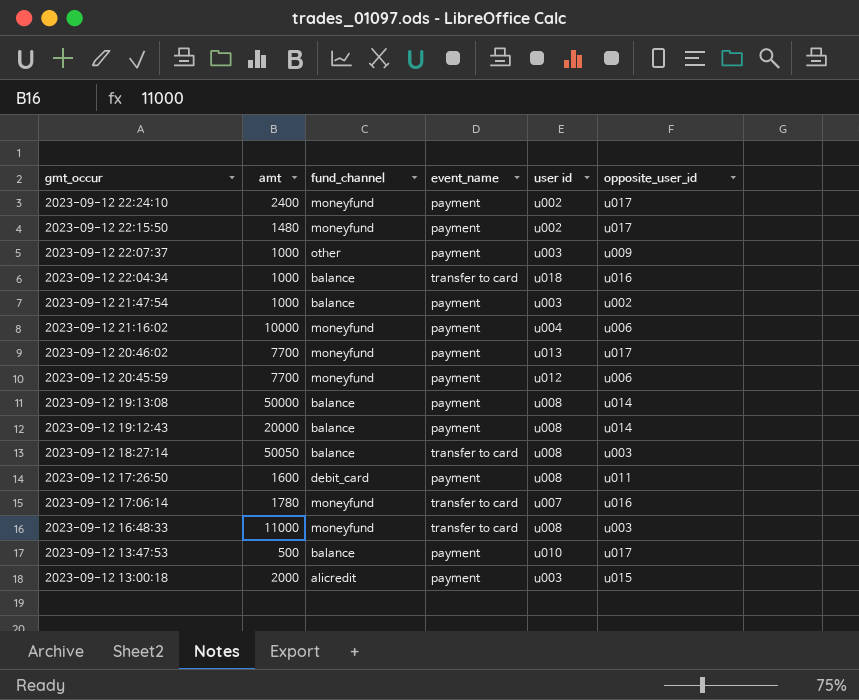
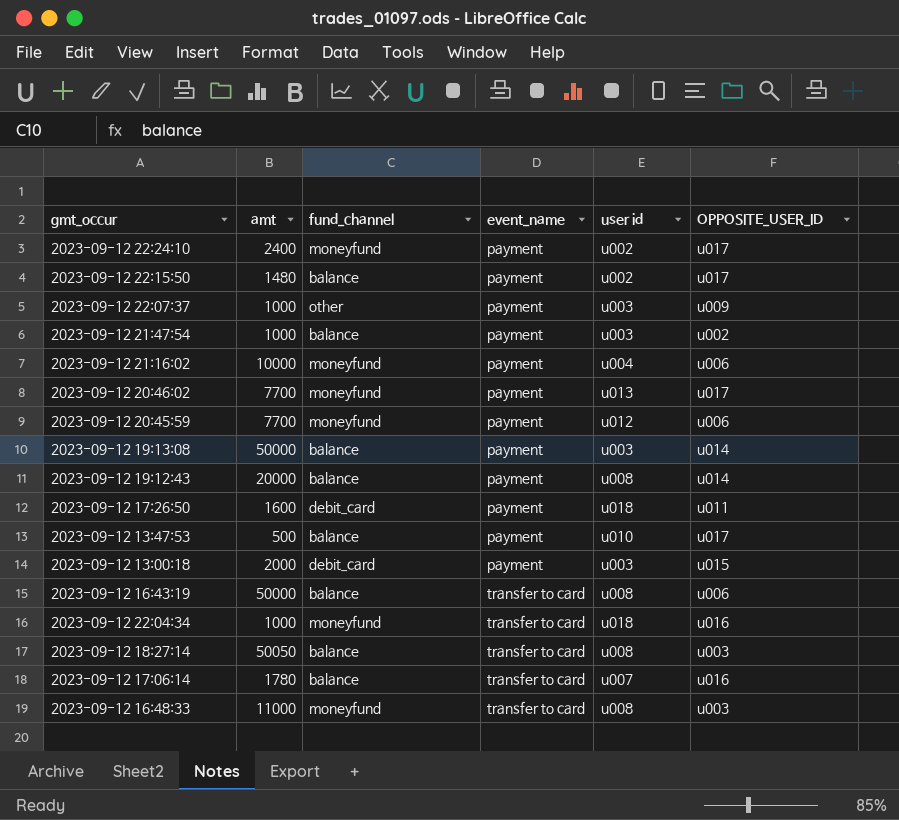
row order: gmt_occur descending -> event_name ascending
column name: opposite_user_id -> OPPOSITE_USER_ID
2023-09-12 22:15:50 | fund_channel: moneyfund -> balance
2023-09-12 19:13:08 | user id: u008 -> u003
2023-09-12 17:26:50 | user id: u008 -> u018
2023-09-12 13:00:18 | fund_channel: alicredit -> debit_card
row 2023-09-12 16:43:19: none -> 50000 | balance | transfer to card | u008 | u006
2023-09-12 22:04:34 | fund_channel: balance -> moneyfund
2023-09-12 17:06:14 | fund_channel: moneyfund -> balance

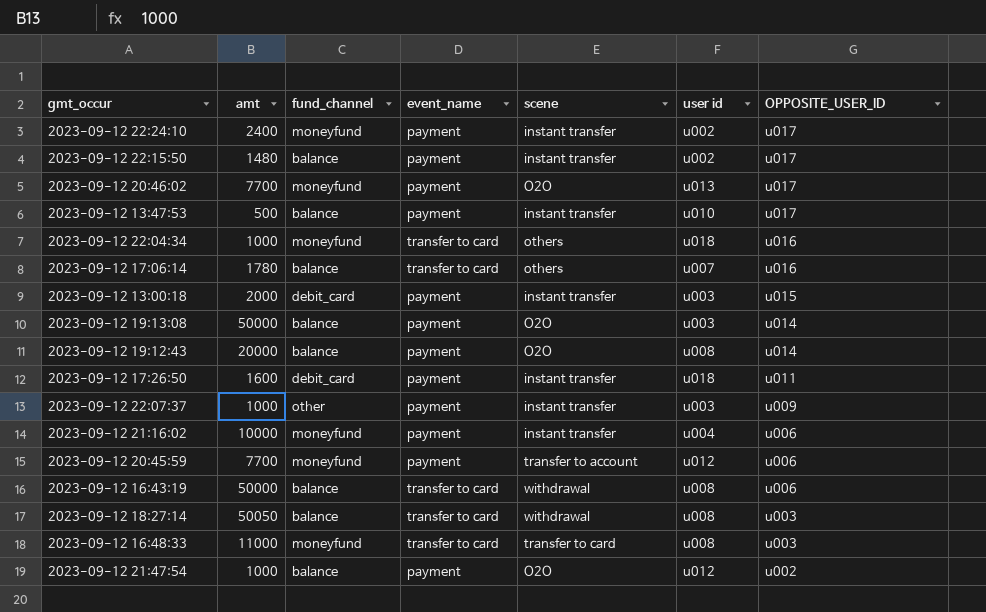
row order: event_name ascending -> OPPOSITE_USER_ID descending
column scene | position: none -> 5
2023-09-12 21:47:54 | user id: u003 -> u012

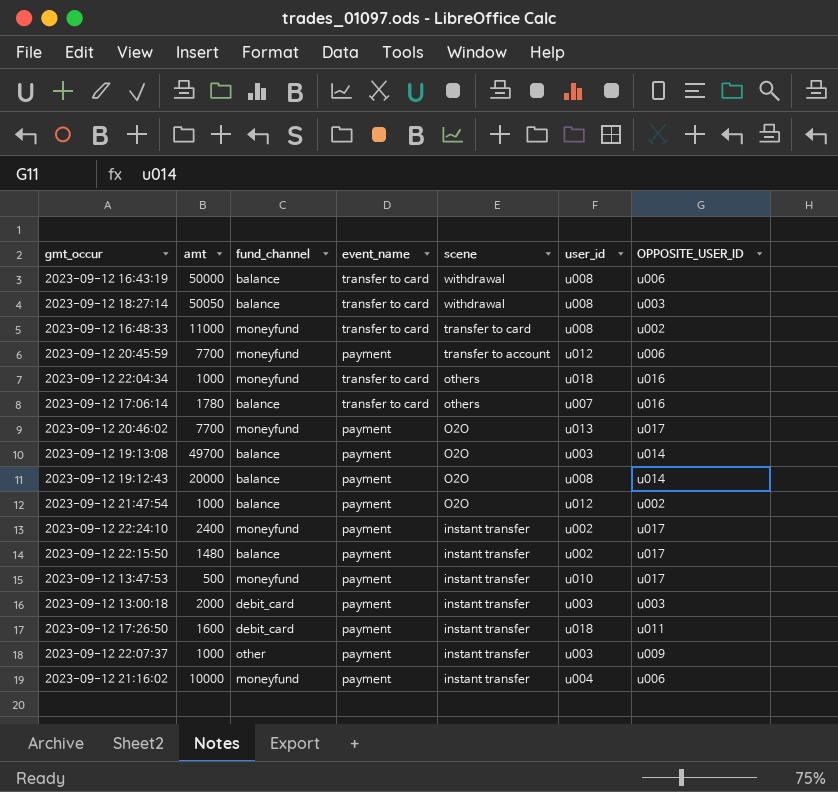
row order: OPPOSITE_USER_ID descending -> scene descending
column name: user id -> user_id
2023-09-12 16:48:33 | OPPOSITE_USER_ID: u003 -> u002
2023-09-12 19:13:08 | amt: 50000 -> 49700
2023-09-12 13:47:53 | fund_channel: balance -> moneyfund
2023-09-12 13:00:18 | OPPOSITE_USER_ID: u015 -> u003

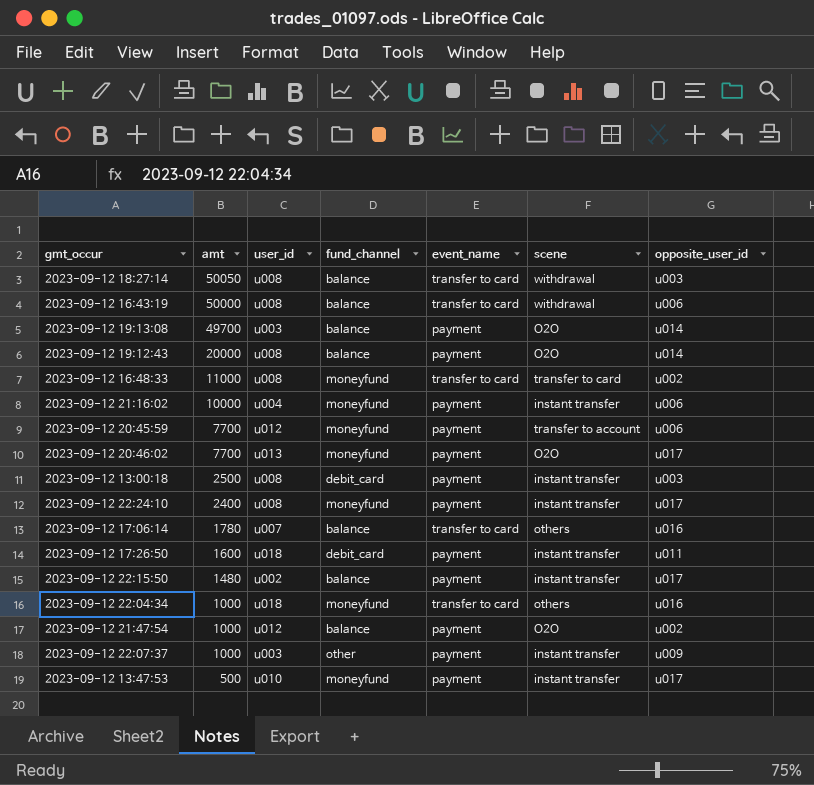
row order: scene descending -> amt descending
column user_id | position: 6 -> 3
column name: OPPOSITE_USER_ID -> opposite_user_id
2023-09-12 13:00:18 | amt: 2000 -> 2500
2023-09-12 13:00:18 | user_id: u003 -> u008
2023-09-12 22:24:10 | user_id: u002 -> u008

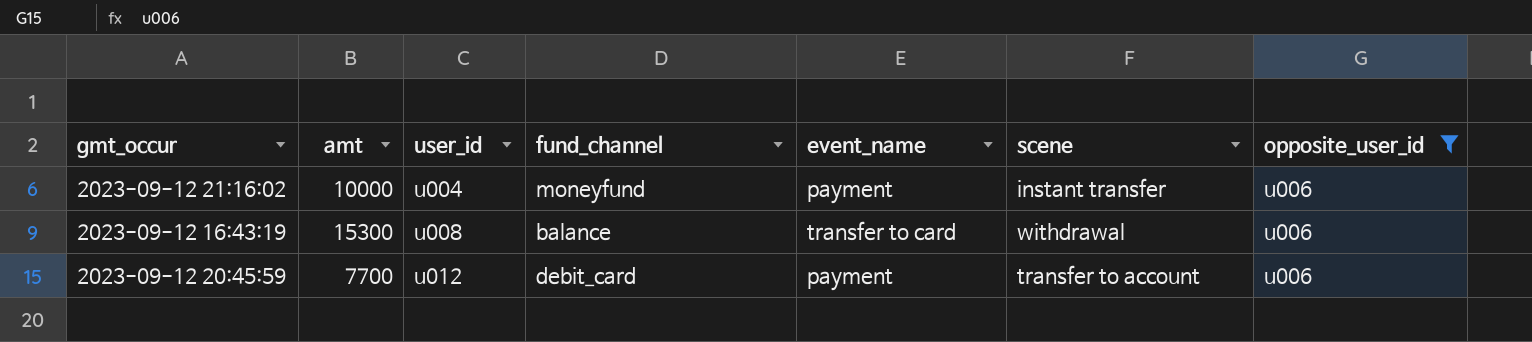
filter: none -> opposite_user_id = u006
row order: amt descending -> user_id ascending
2023-09-12 16:43:19 | amt: 50000 -> 15300
2023-09-12 20:45:59 | fund_channel: moneyfund -> debit_card

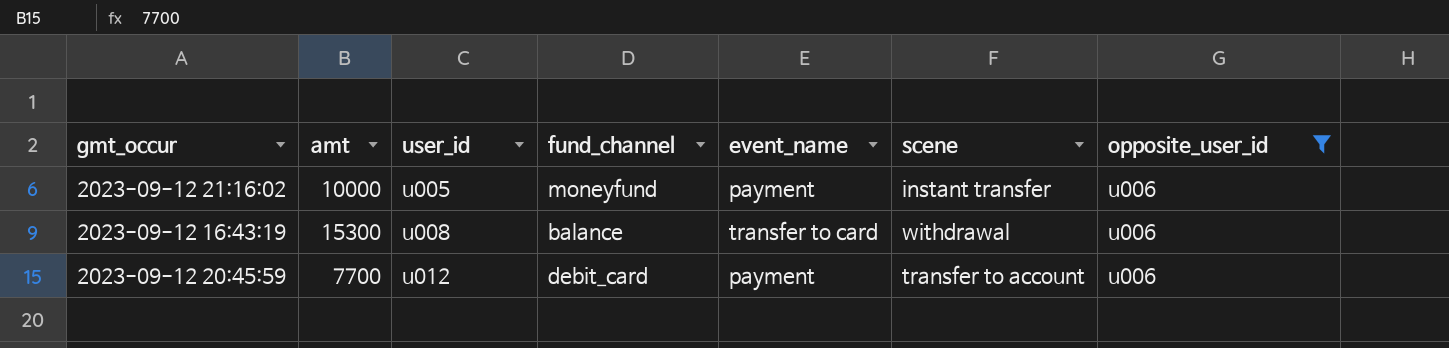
2023-09-12 21:16:02 | user_id: u004 -> u005

